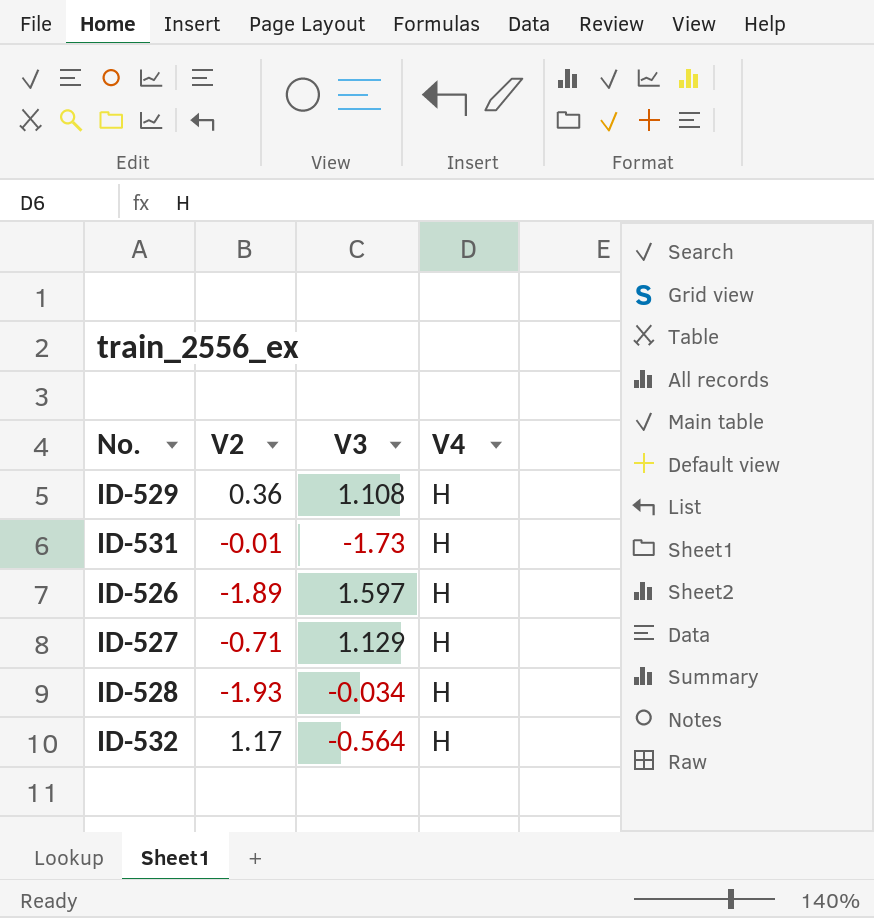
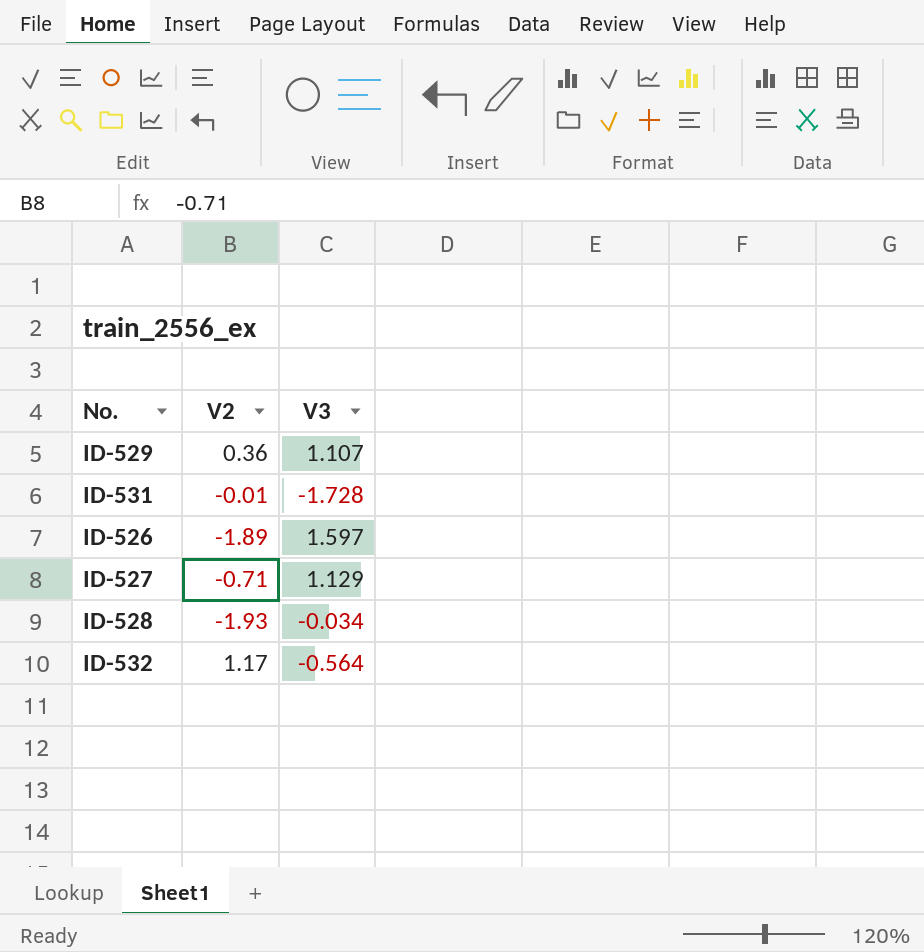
column V4 | position: 4 -> none
ID-529 | V3: 1.108 -> 1.107
ID-531 | V3: -1.73 -> -1.728

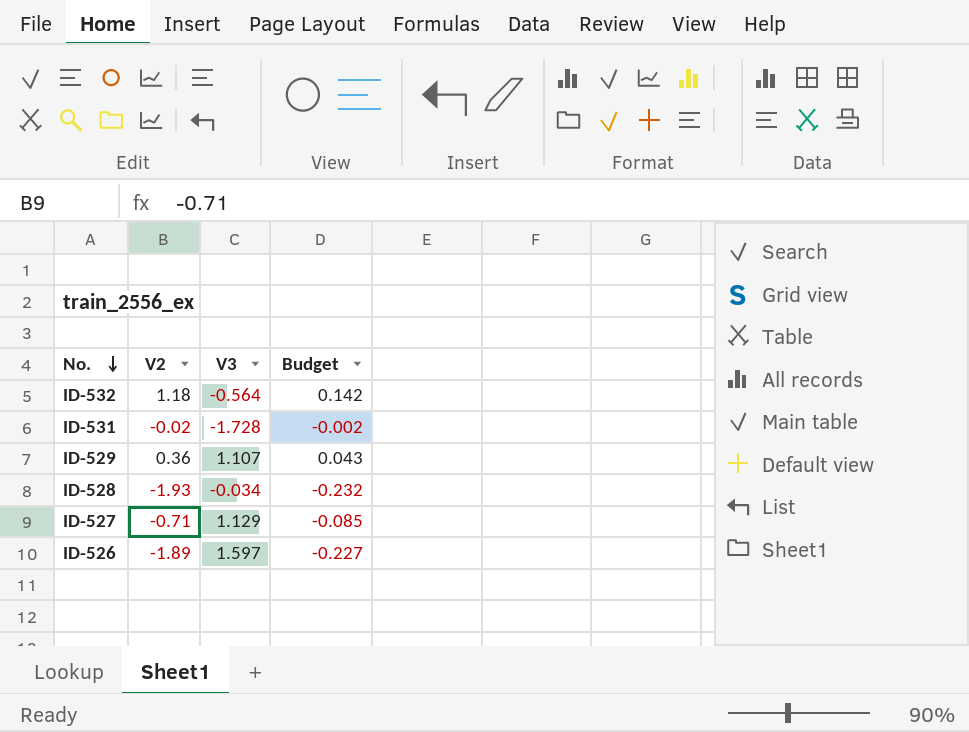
row order: none -> No. descending
column Budget | formula: none -> [V2] * 0.12
ID-532 | V2: 1.17 -> 1.18
ID-531 | V2: -0.01 -> -0.02

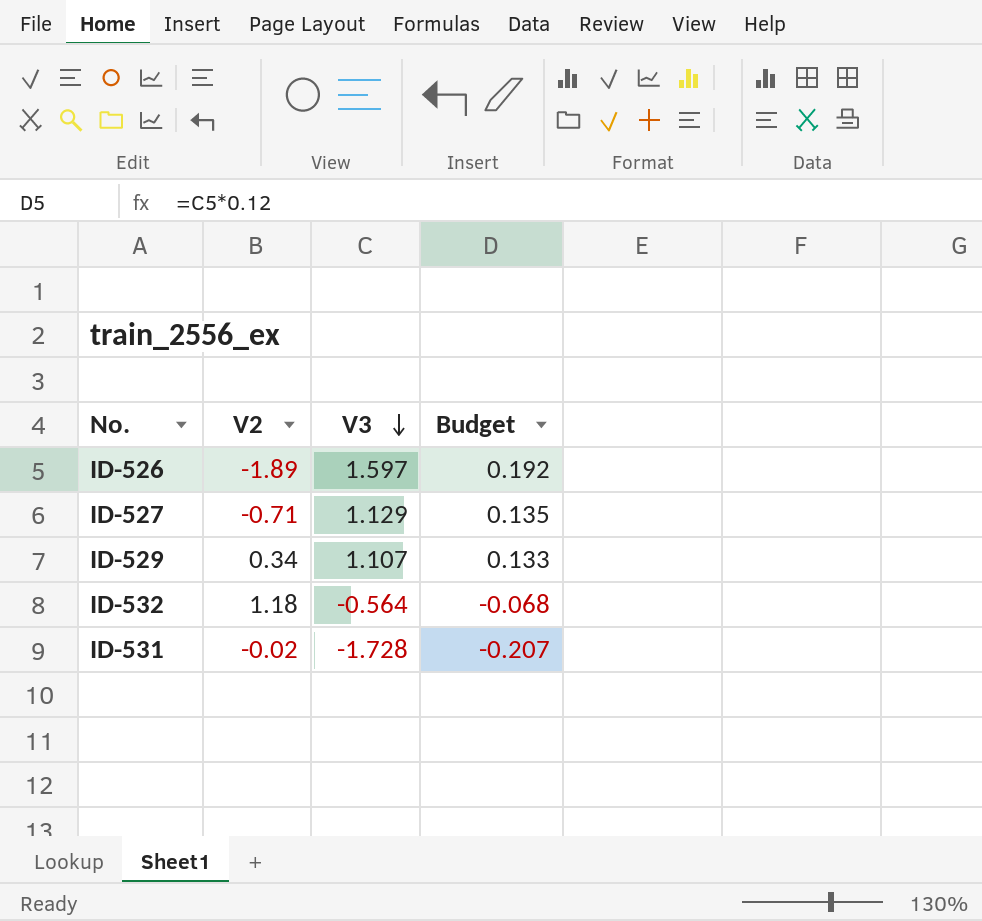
row order: No. descending -> V3 descending
column Budget | formula: [V2] * 0.12 -> [V3] * 0.12
row ID-528: -1.93 | -0.034 | -0.232 -> none
ID-529 | V2: 0.36 -> 0.34

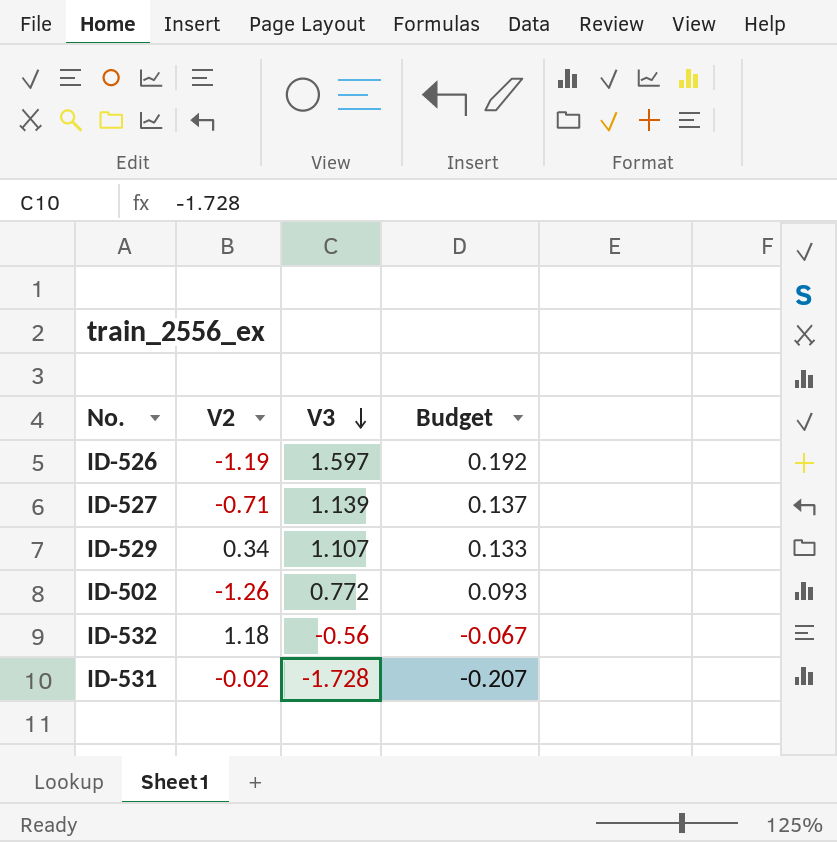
ID-526 | V2: -1.89 -> -1.19
ID-527 | V3: 1.129 -> 1.139
ID-527 | Budget: 0.135 -> 0.137
row ID-502: none -> -1.26 | 0.772 | 0.093
ID-532 | V3: -0.564 -> -0.56
ID-532 | Budget: -0.068 -> -0.067

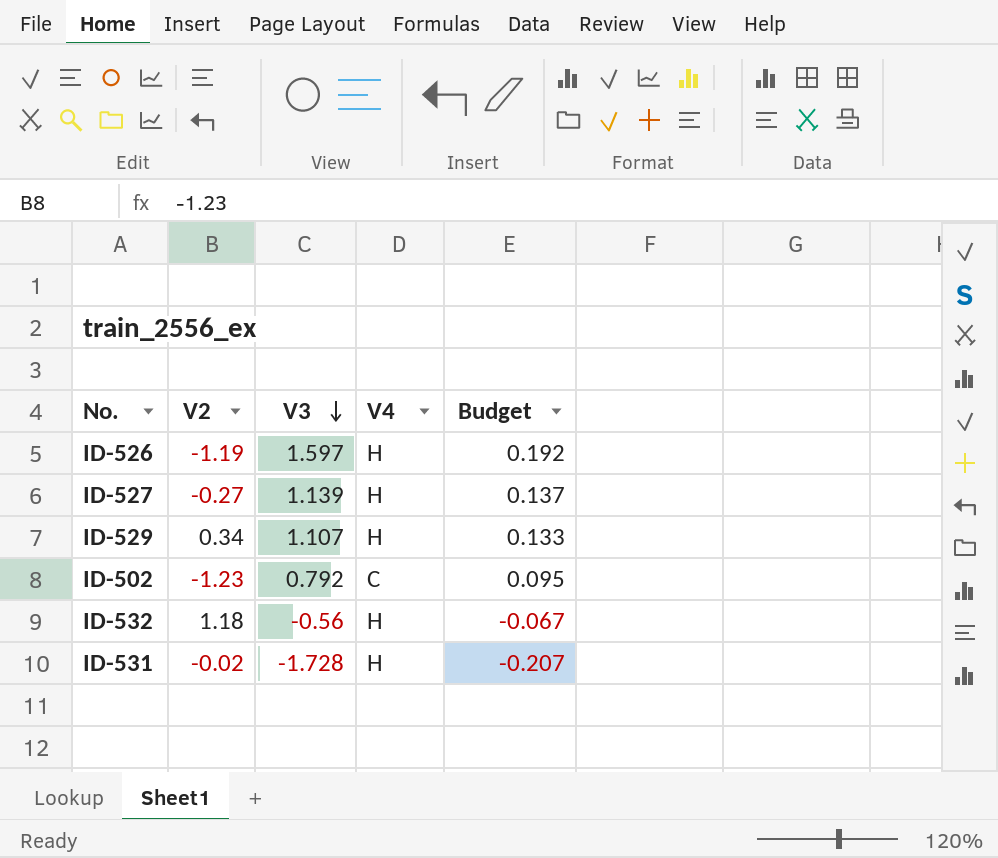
column V4 | position: none -> 4
ID-527 | V2: -0.71 -> -0.27
ID-502 | V2: -1.26 -> -1.23
ID-502 | V3: 0.772 -> 0.792
ID-502 | Budget: 0.093 -> 0.095

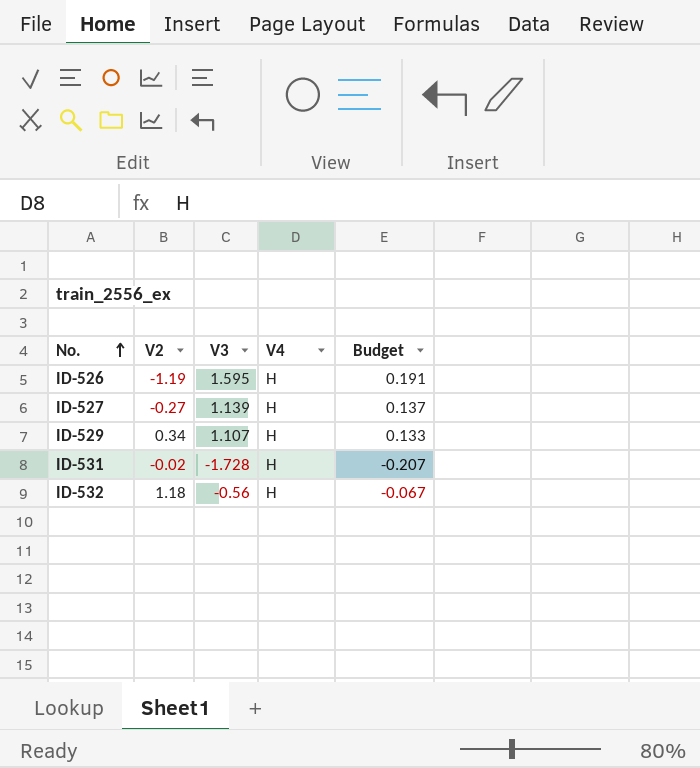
row order: V3 descending -> No. ascending
row ID-502: -1.23 | 0.792 | C | 0.095 -> none
ID-526 | V3: 1.597 -> 1.595
ID-526 | Budget: 0.192 -> 0.191

